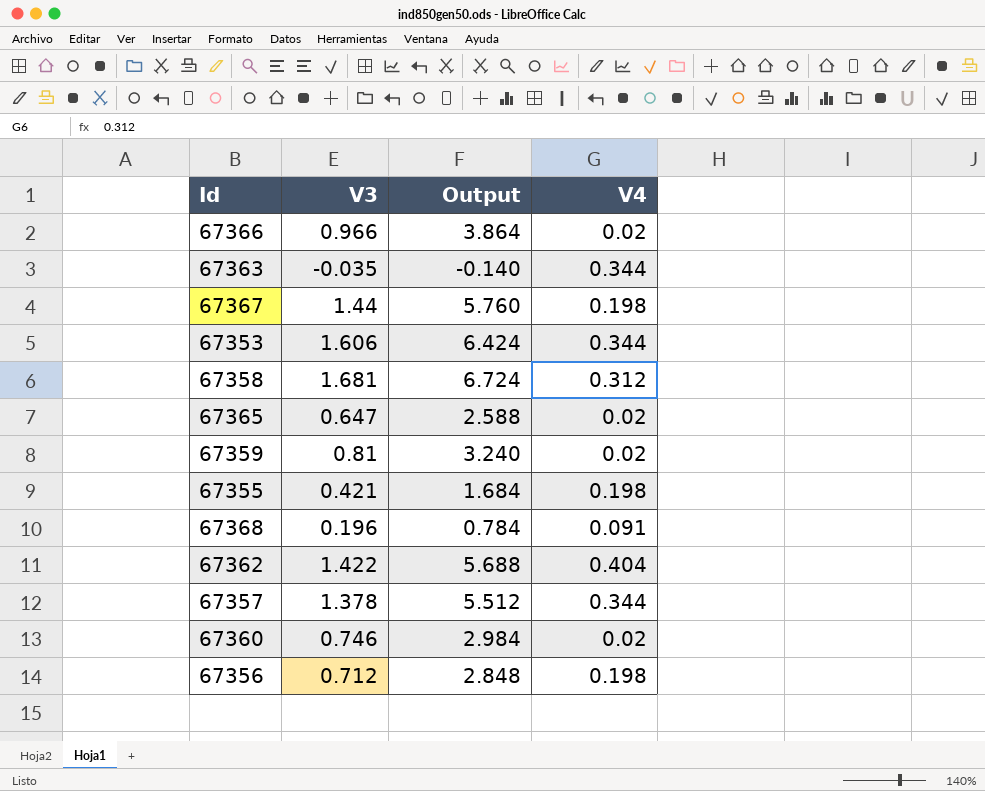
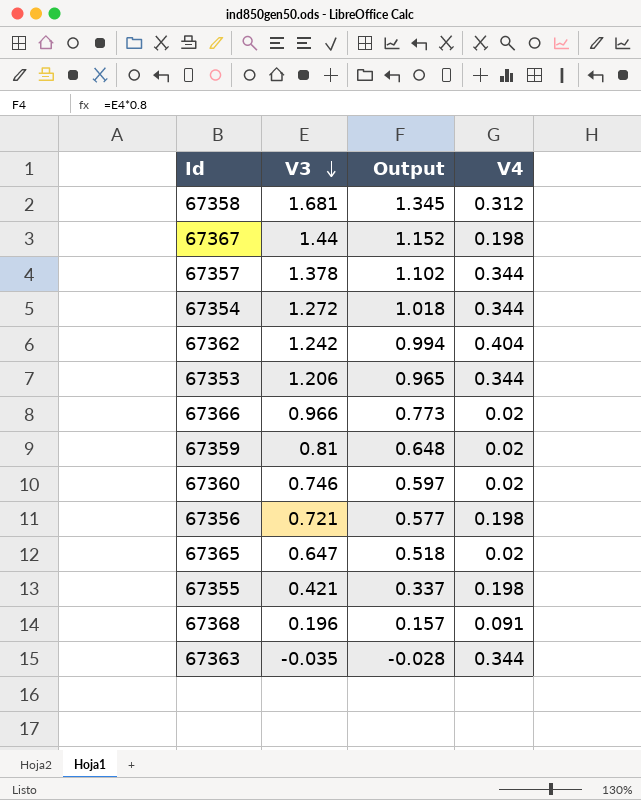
row order: none -> V3 descending
column Output | formula: [V3] * 4 -> [V3] * 0.8
row 67354: none -> 1.272 | 1.018 | 0.344
67362 | V3: 1.422 -> 1.242
67353 | V3: 1.606 -> 1.206
67356 | V3: 0.712 -> 0.721

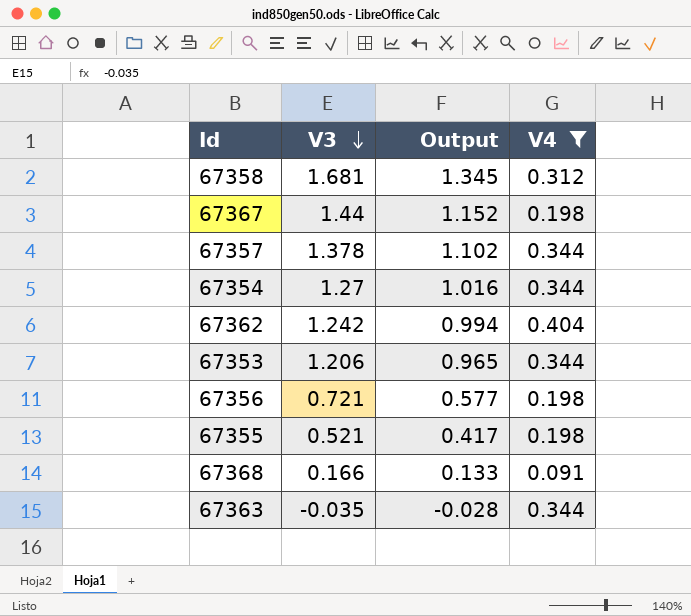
filter: none -> V4 != 0.02
67354 | V3: 1.272 -> 1.27
67354 | Output: 1.018 -> 1.016
67355 | V3: 0.421 -> 0.521
67355 | Output: 0.337 -> 0.417
67368 | V3: 0.196 -> 0.166
67368 | Output: 0.157 -> 0.133

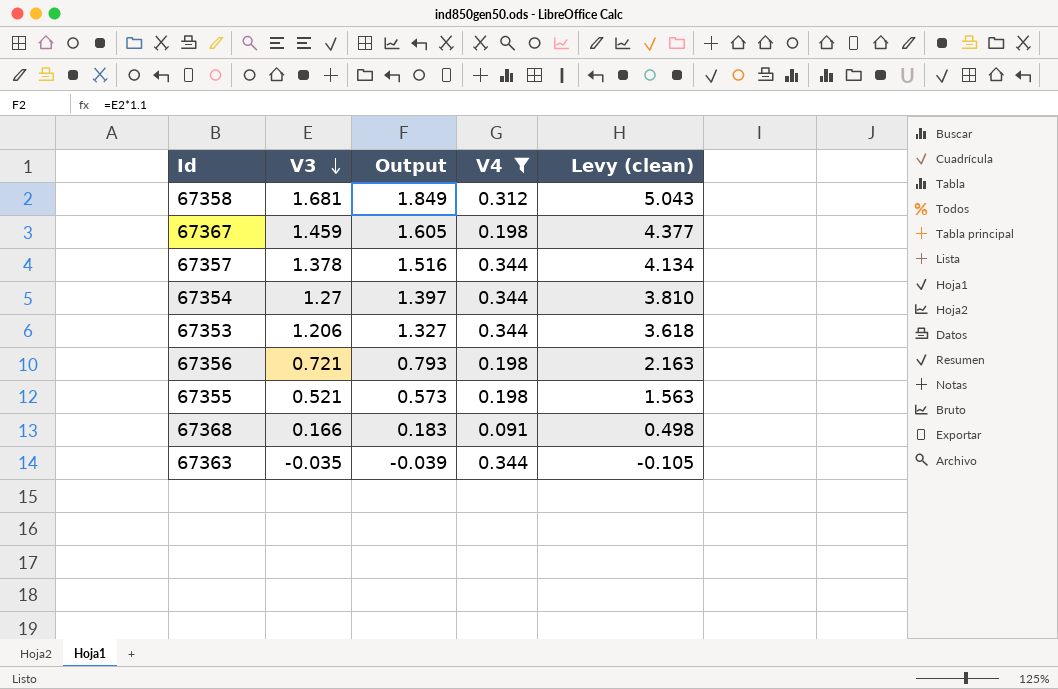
column Output | formula: [V3] * 0.8 -> [V3] * 1.1
column Levy (clean) | formula: none -> [V3] * 3
row 67362: 1.242 | 0.994 | 0.404 -> none
67367 | V3: 1.44 -> 1.459

